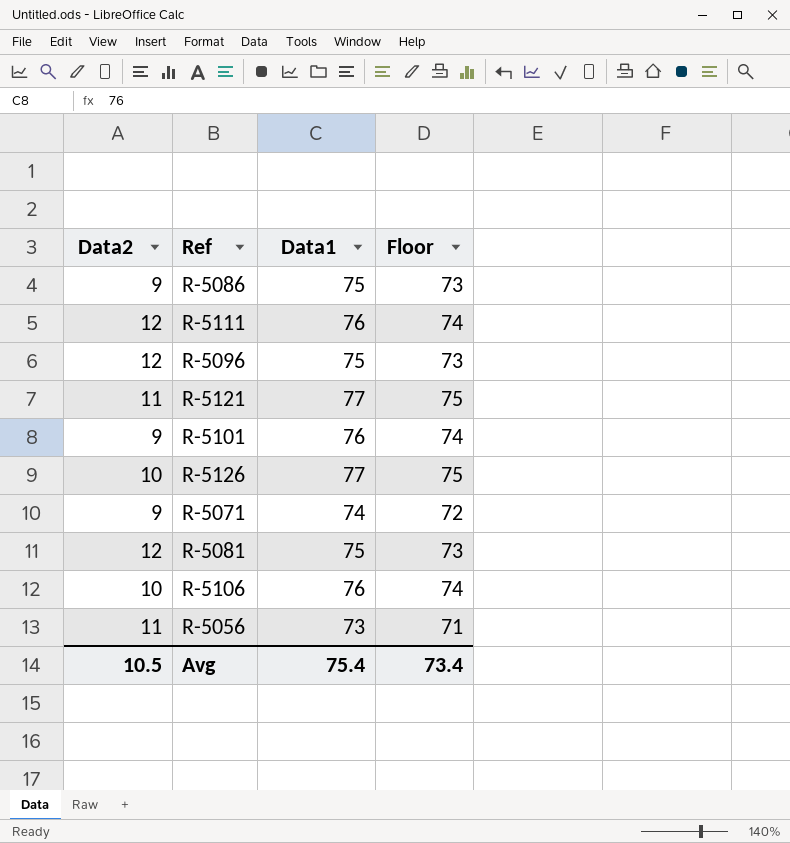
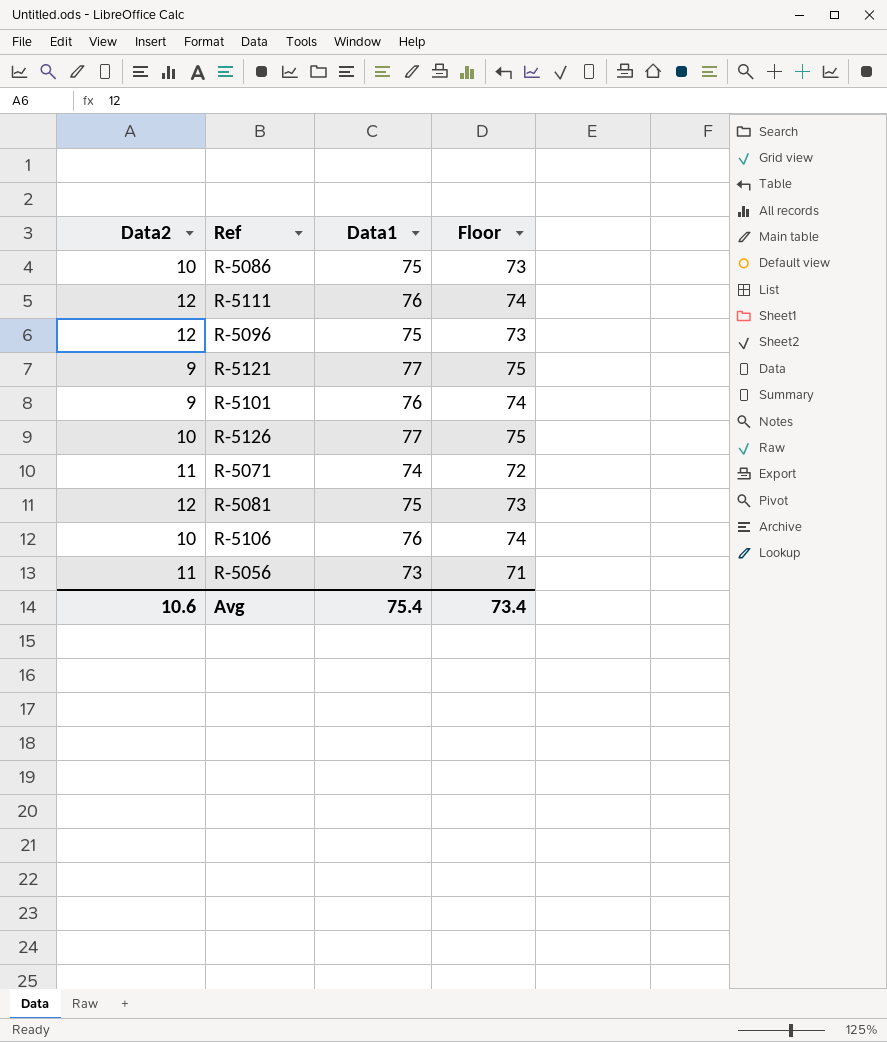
R-5086 | Data2: 9 -> 10
R-5121 | Data2: 11 -> 9
R-5071 | Data2: 9 -> 11
Avg | Data2: 10.5 -> 10.6

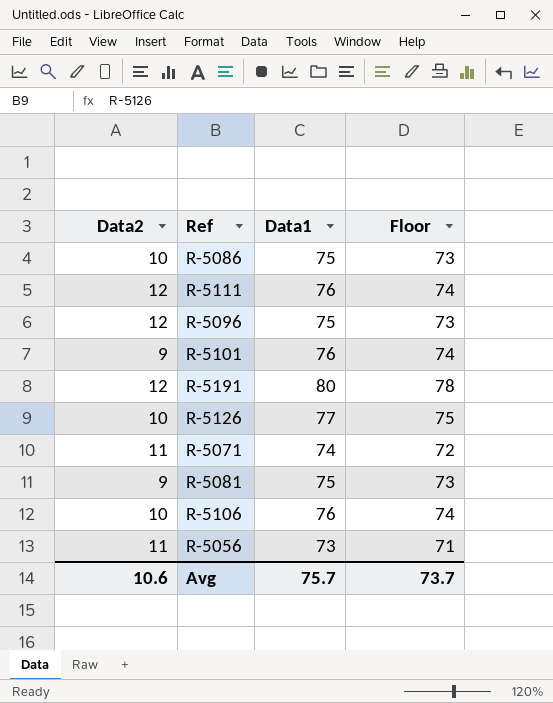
row R-5121: 9 | 77 | 75 -> none
row R-5191: none -> 12 | 80 | 78
R-5081 | Data2: 12 -> 9
Avg | Data1: 75.4 -> 75.7
Avg | Floor: 73.4 -> 73.7

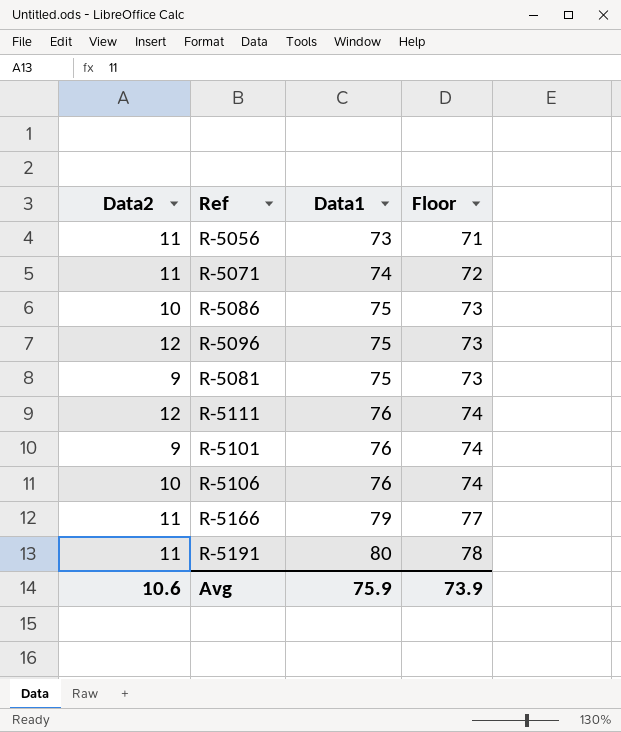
row order: none -> Data1 ascending
row R-5126: 10 | 77 | 75 -> none
row R-5166: none -> 11 | 79 | 77
R-5191 | Data2: 12 -> 11
Avg | Data1: 75.7 -> 75.9
Avg | Floor: 73.7 -> 73.9

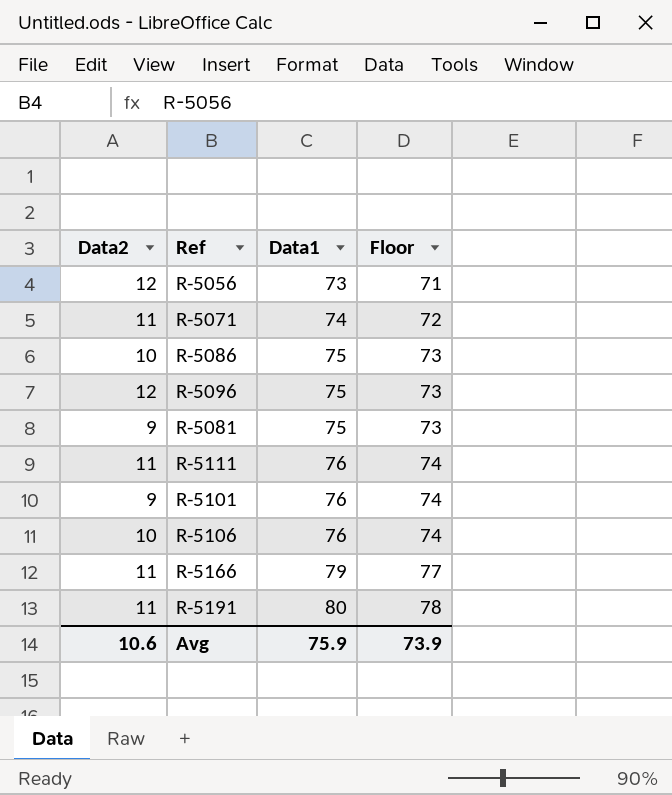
R-5056 | Data2: 11 -> 12
R-5111 | Data2: 12 -> 11

